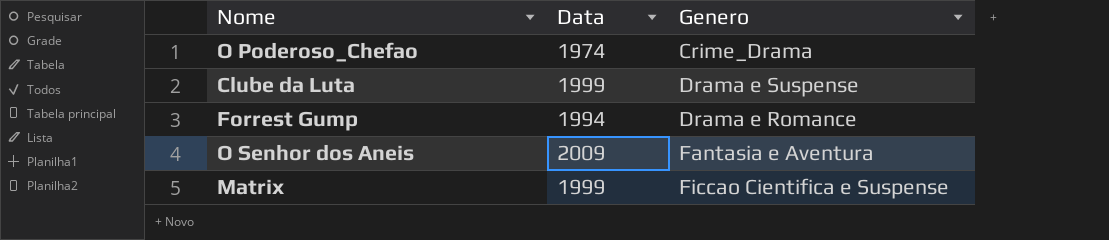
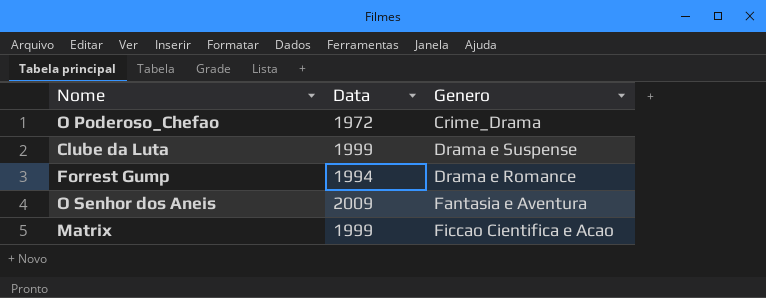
O Poderoso_Chefao | Data: 1974 -> 1972
Matrix | Genero: Ficcao Cientifica e Suspense -> Ficcao Cientifica e Acao

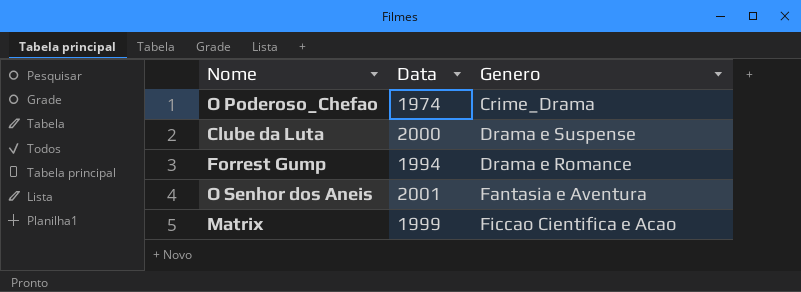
O Poderoso_Chefao | Data: 1972 -> 1974
Clube da Luta | Data: 1999 -> 2000
O Senhor dos Aneis | Data: 2009 -> 2001

